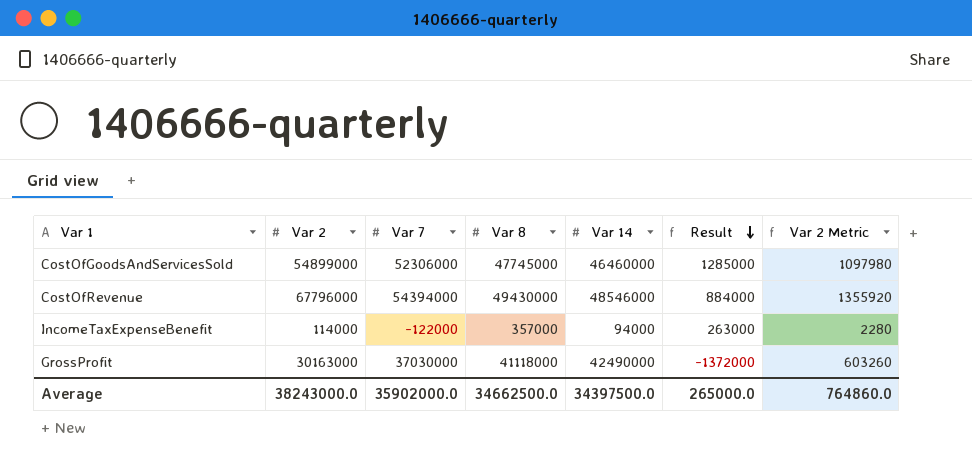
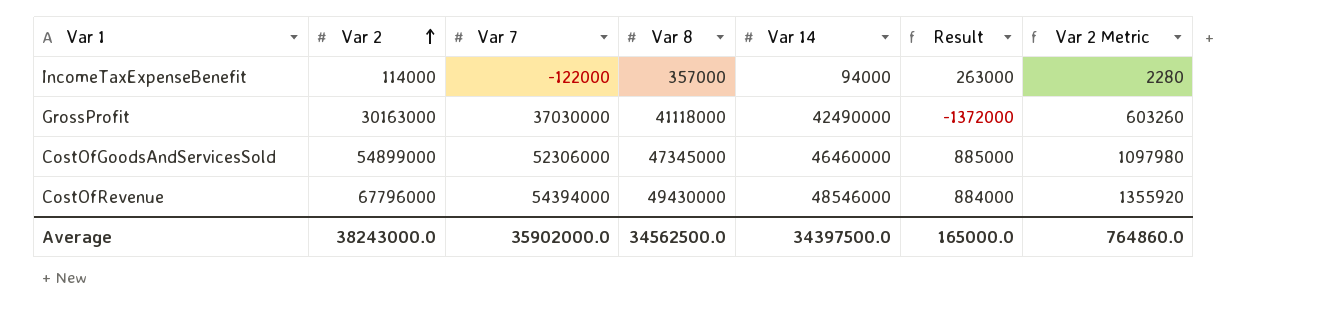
row order: Result descending -> Var 2 ascending
CostOfGoodsAndServicesSold | Var 8: 47745000 -> 47345000
CostOfGoodsAndServicesSold | Result: 1285000 -> 885000
Average | Var 8: 34662500.0 -> 34562500.0
Average | Result: 265000.0 -> 165000.0

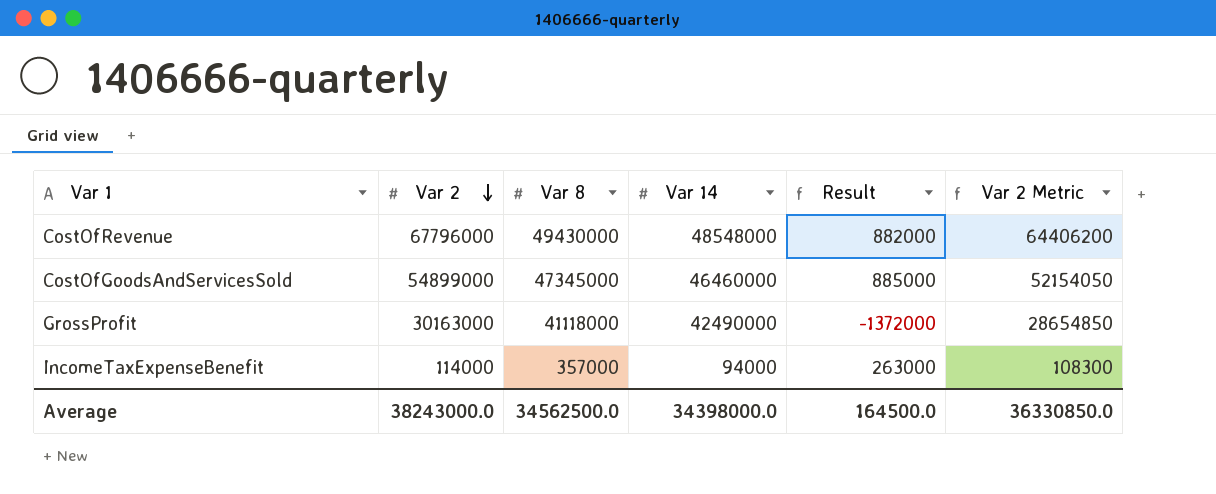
row order: Var 2 ascending -> Var 2 descending
column Var 7 | position: 3 -> none
column Var 2 Metric | formula: [Var 2] * 0.02 -> [Var 2] * 0.95
CostOfRevenue | Var 14: 48546000 -> 48548000
CostOfRevenue | Result: 884000 -> 882000
Average | Var 14: 34397500.0 -> 34398000.0
Average | Result: 165000.0 -> 164500.0
Average | Var 2 Metric: 764860.0 -> 36330850.0

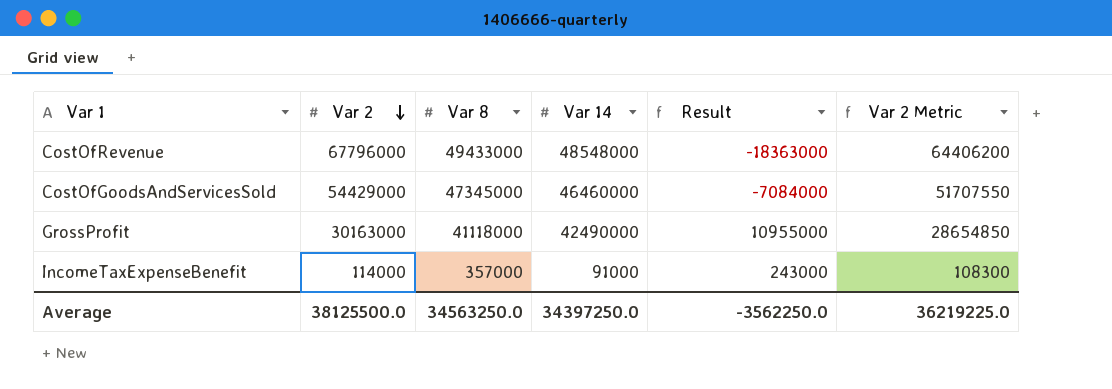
column Result | formula: [Var 8] - [Var 14] -> [Var 8] - [Var 2]
CostOfRevenue | Var 8: 49430000 -> 49433000
CostOfGoodsAndServicesSold | Var 2: 54899000 -> 54429000
CostOfGoodsAndServicesSold | Var 2 Metric: 52154050 -> 51707550
IncomeTaxExpenseBenefit | Var 14: 94000 -> 91000
Average | Var 2: 38243000.0 -> 38125500.0
Average | Var 8: 34562500.0 -> 34563250.0
Average | Var 14: 34398000.0 -> 34397250.0
Average | Result: 164500.0 -> -3562250.0
Average | Var 2 Metric: 36330850.0 -> 36219225.0

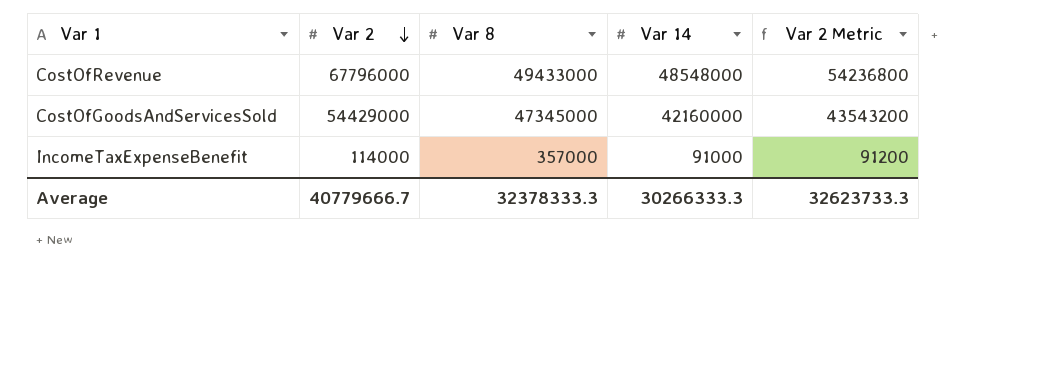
column Result | formula: [Var 8] - [Var 2] -> none
column Var 2 Metric | formula: [Var 2] * 0.95 -> [Var 2] * 0.8
row GrossProfit: 30163000 | 41118000 | 42490000 | 10955000 | 28654850 -> none
CostOfGoodsAndServicesSold | Var 14: 46460000 -> 42160000
Average | Var 2: 38125500.0 -> 40779666.7
Average | Var 8: 34563250.0 -> 32378333.3
Average | Var 14: 34397250.0 -> 30266333.3
Average | Var 2 Metric: 36219225.0 -> 32623733.3

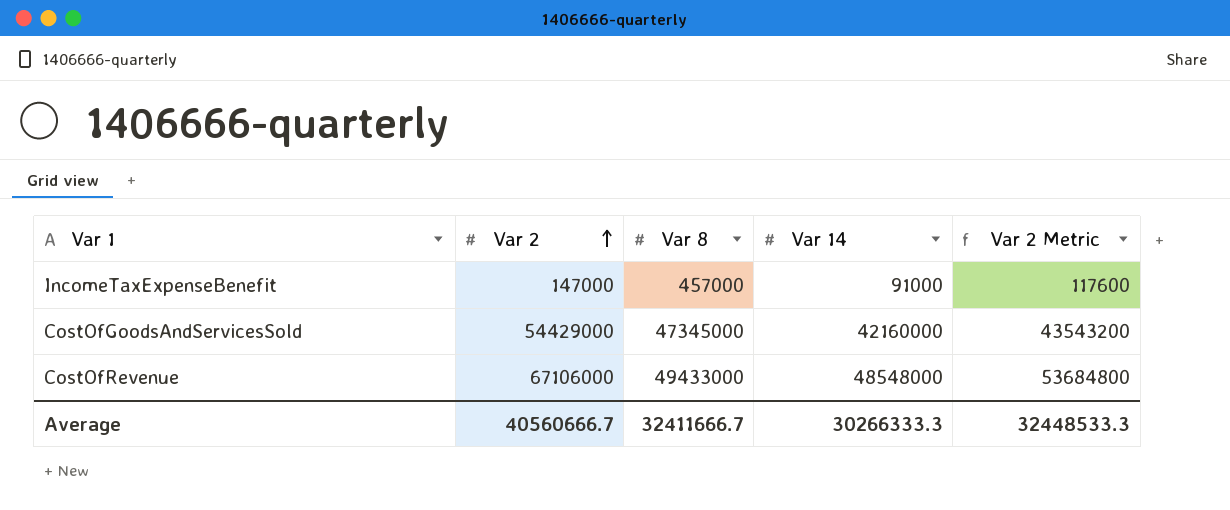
row order: Var 2 descending -> Var 2 ascending
IncomeTaxExpenseBenefit | Var 2: 114000 -> 147000
IncomeTaxExpenseBenefit | Var 8: 357000 -> 457000
IncomeTaxExpenseBenefit | Var 2 Metric: 91200 -> 117600
CostOfRevenue | Var 2: 67796000 -> 67106000
CostOfRevenue | Var 2 Metric: 54236800 -> 53684800
Average | Var 2: 40779666.7 -> 40560666.7
Average | Var 8: 32378333.3 -> 32411666.7
Average | Var 2 Metric: 32623733.3 -> 32448533.3

